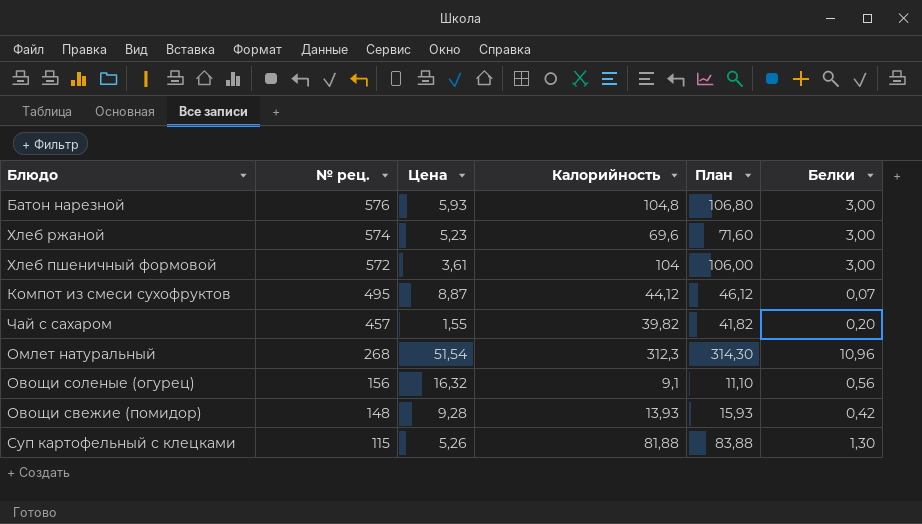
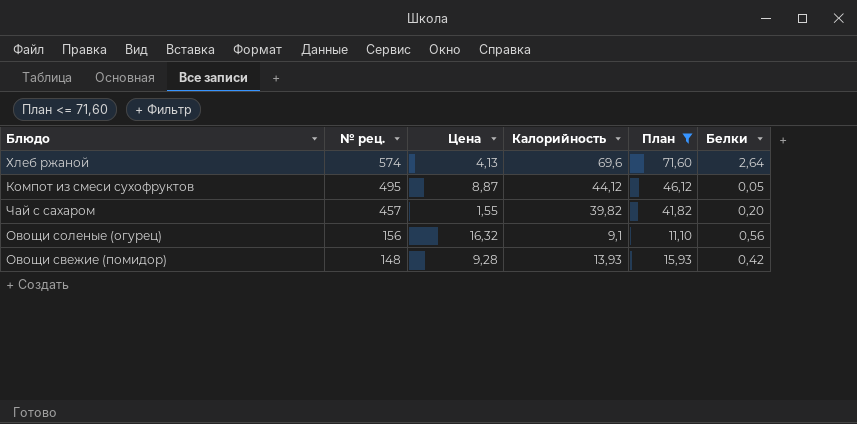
filter: none -> План <= 71,60
Хлеб ржаной | Цена: 5,23 -> 4,13
Хлеб ржаной | Белки: 3,00 -> 2,64
Компот из смеси сухофруктов | Белки: 0,07 -> 0,05

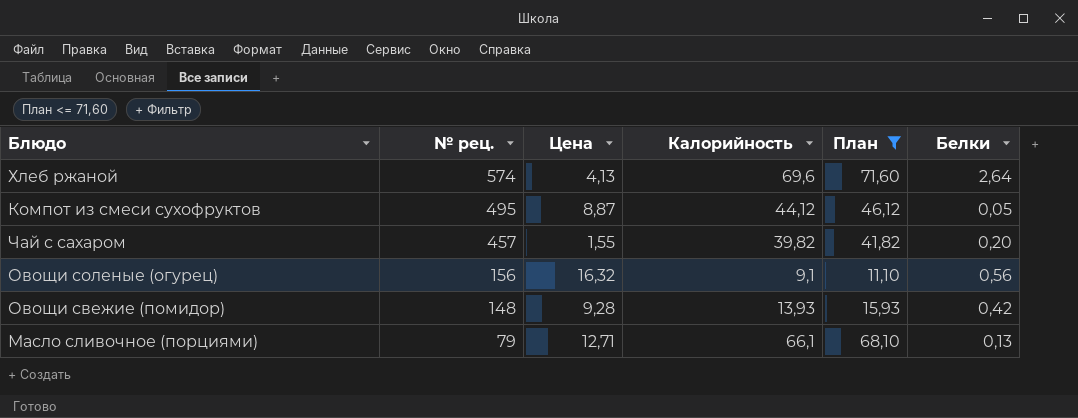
row Масло сливочное (порциями): none -> 79 | 12,71 | 66,1 | 68,10 | 0,13

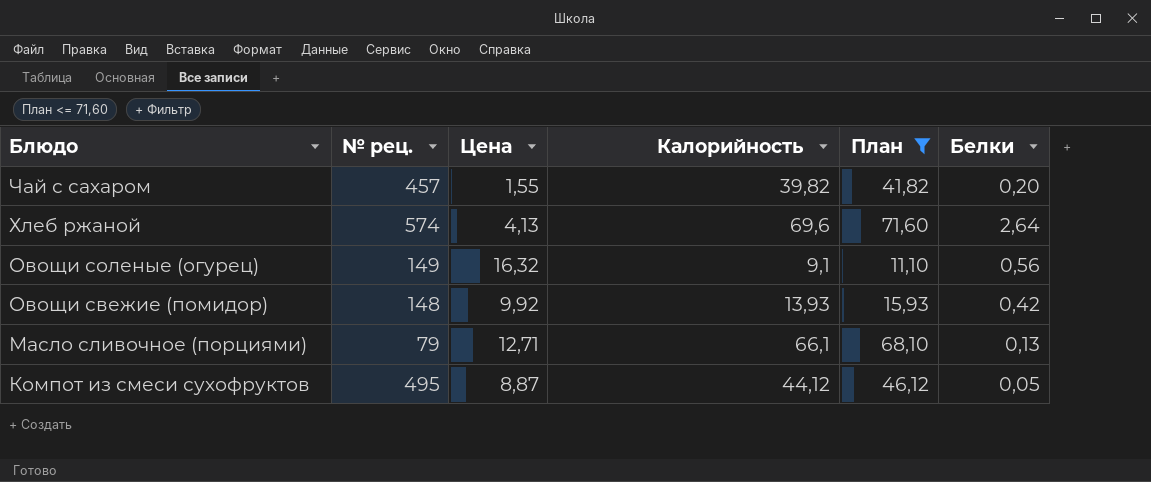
row order: № рец. descending -> Блюдо descending
Овощи соленые (огурец) | № рец.: 156 -> 149
Овощи свежие (помидор) | Цена: 9,28 -> 9,92

